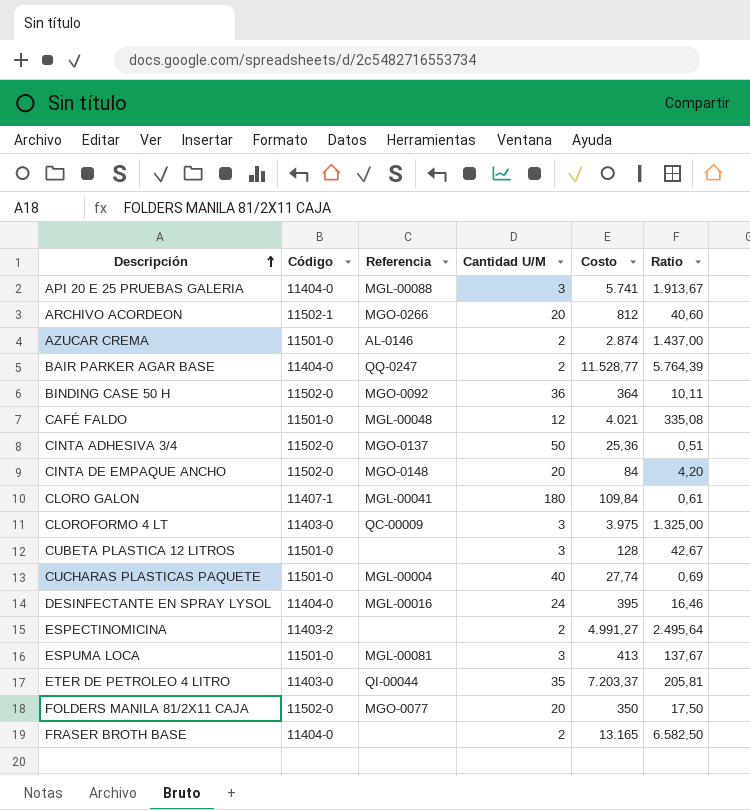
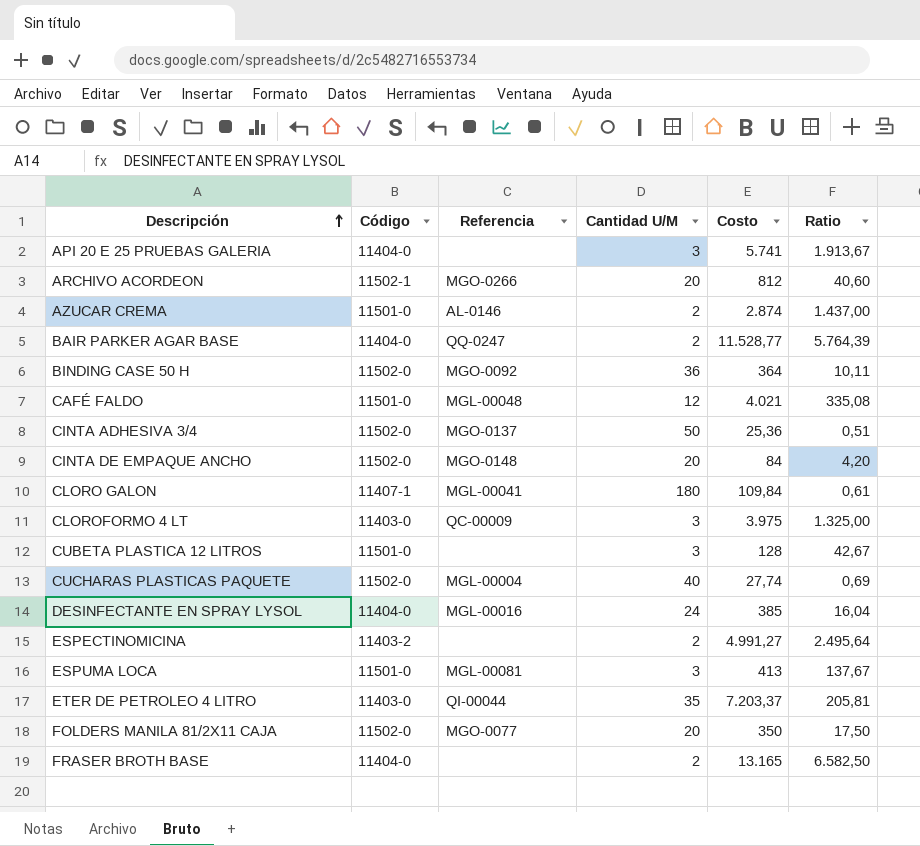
API 20 E 25 PRUEBAS GALERIA | Referencia: MGL-00088 -> none
CUCHARAS PLASTICAS PAQUETE | Código: 11501-0 -> 11502-0
DESINFECTANTE EN SPRAY LYSOL | Costo: 395 -> 385
DESINFECTANTE EN SPRAY LYSOL | Ratio: 16,46 -> 16,04

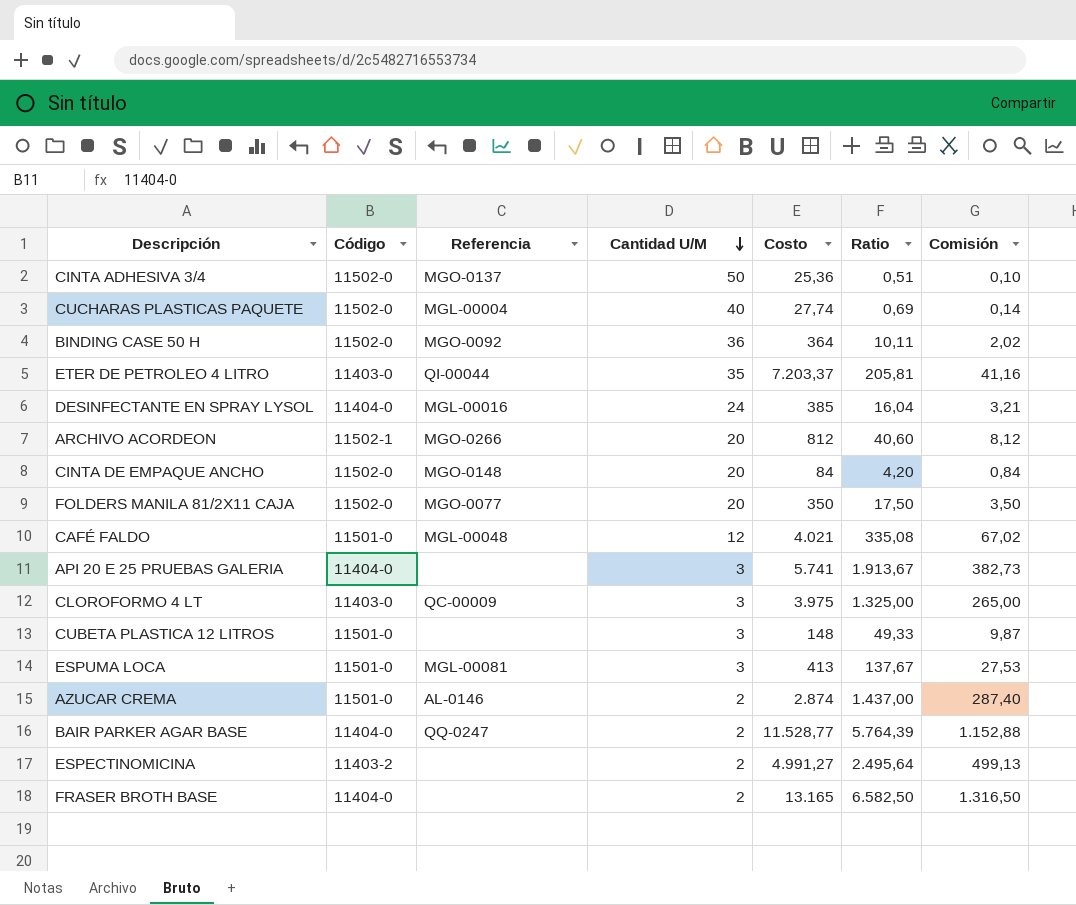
row order: Descripción ascending -> Cantidad U/M descending
column Comisión | formula: none -> [Ratio] * 0,2
row CLORO GALON: 11407-1 | MGL-00041 | 180 | 109,84 | 0,61 -> none
CUBETA PLASTICA 12 LITROS | Costo: 128 -> 148
CUBETA PLASTICA 12 LITROS | Ratio: 42,67 -> 49,33

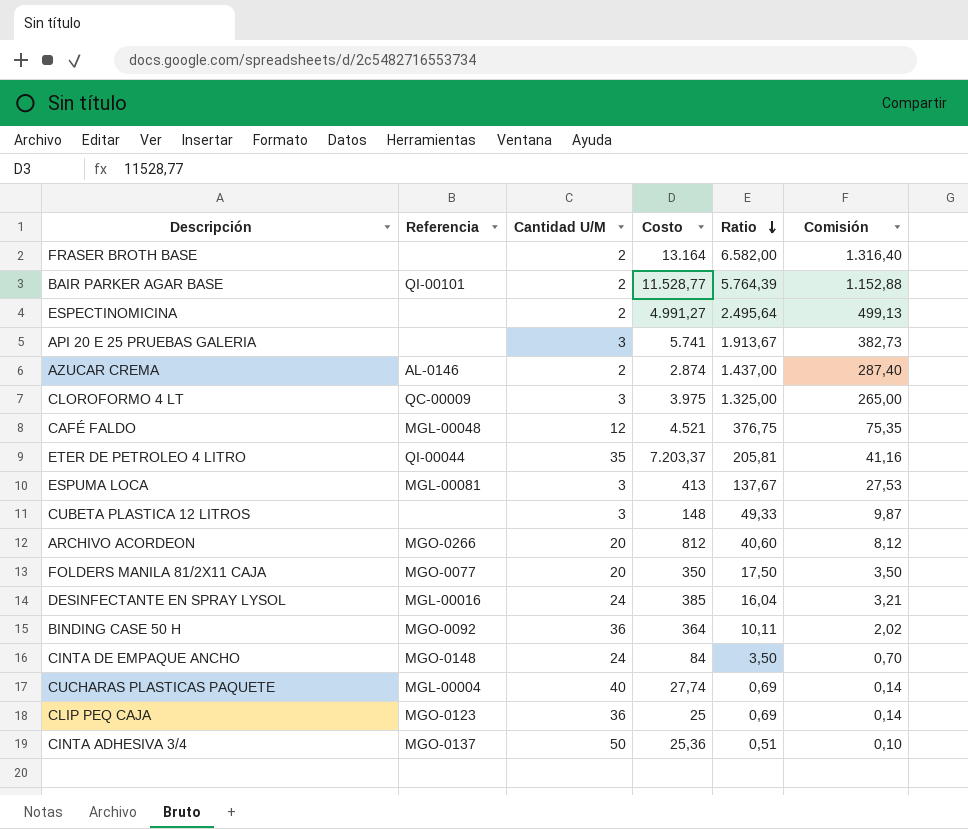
row order: Cantidad U/M descending -> Ratio descending
column Código | position: 2 -> none
FRASER BROTH BASE | Costo: 13.165 -> 13.164
FRASER BROTH BASE | Ratio: 6.582,50 -> 6.582,00
FRASER BROTH BASE | Comisión: 1.316,50 -> 1.316,40
BAIR PARKER AGAR BASE | Referencia: QQ-0247 -> QI-00101
CAFÉ FALDO | Costo: 4.021 -> 4.521
CAFÉ FALDO | Ratio: 335,08 -> 376,75
CAFÉ FALDO | Comisión: 67,02 -> 75,35
CINTA DE EMPAQUE ANCHO | Cantidad U/M: 20 -> 24
CINTA DE EMPAQUE ANCHO | Ratio: 4,20 -> 3,50
CINTA DE EMPAQUE ANCHO | Comisión: 0,84 -> 0,70
row CLIP PEQ CAJA: none -> MGO-0123 | 36 | 25 | 0,69 | 0,14

